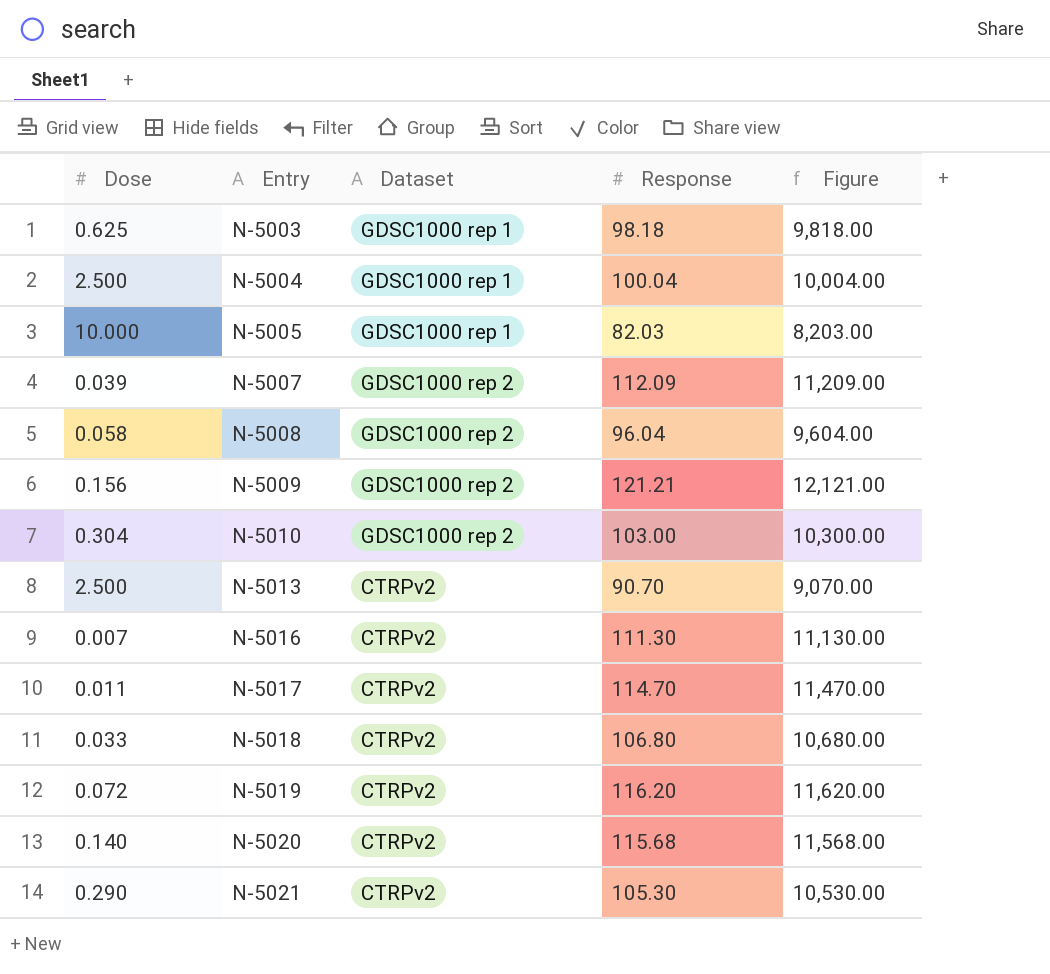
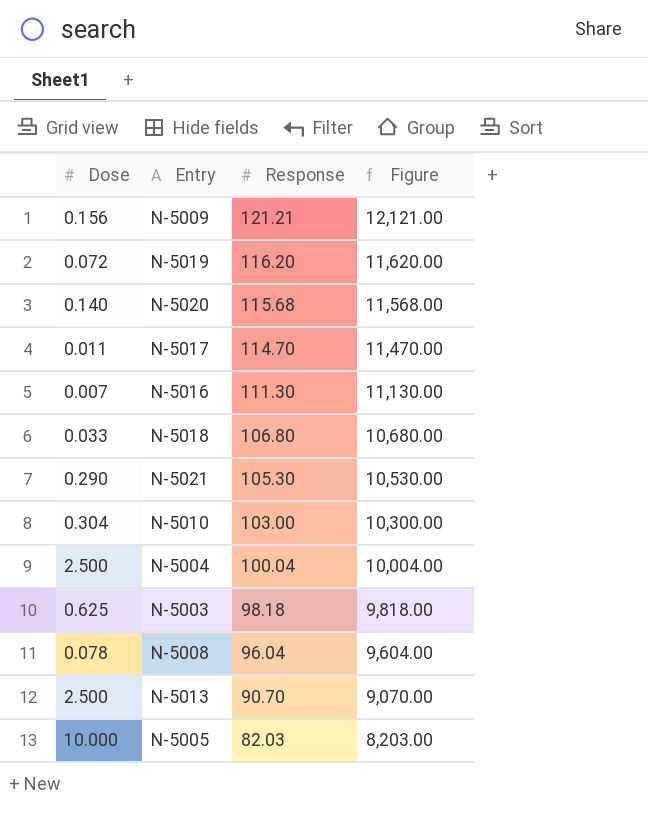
row order: Entry ascending -> Response descending
column Dataset | position: 3 -> none
row N-5007: 0.039 | GDSC1000 rep 2 | 112.09 | 11,209.00 -> none
N-5008 | Dose: 0.058 -> 0.078

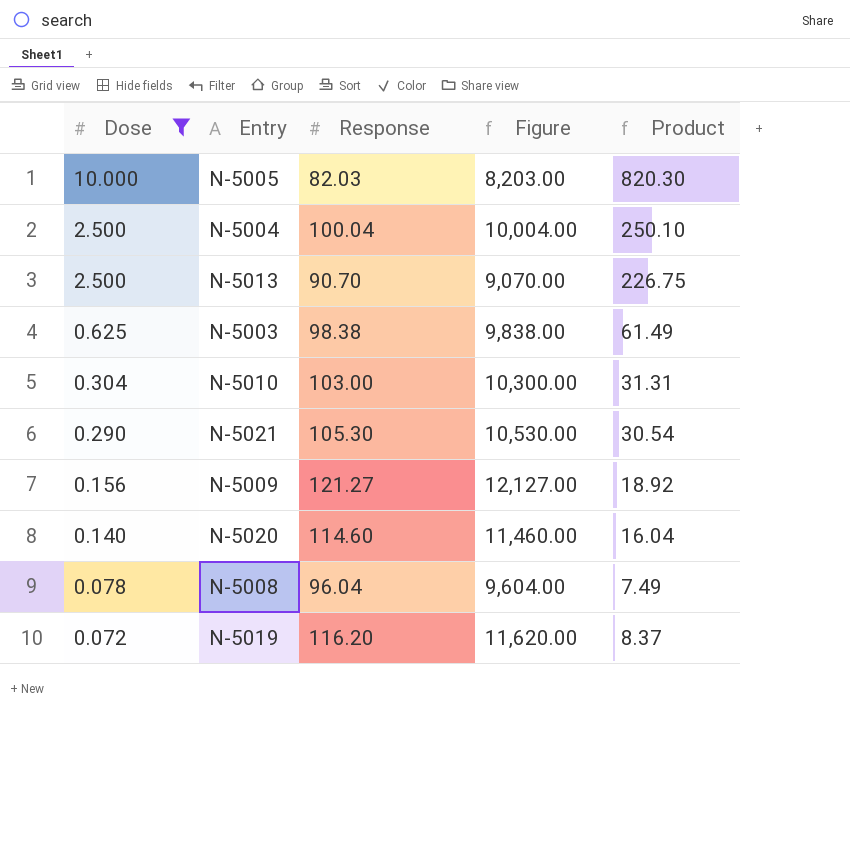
filter: none -> Dose >= 0.072
row order: Response descending -> Dose descending
column Product | formula: none -> [Dose] * [Response]
N-5003 | Response: 98.18 -> 98.38
N-5003 | Figure: 9,818.00 -> 9,838.00
N-5009 | Response: 121.21 -> 121.27
N-5009 | Figure: 12,121.00 -> 12,127.00
N-5020 | Response: 115.68 -> 114.60
N-5020 | Figure: 11,568.00 -> 11,460.00

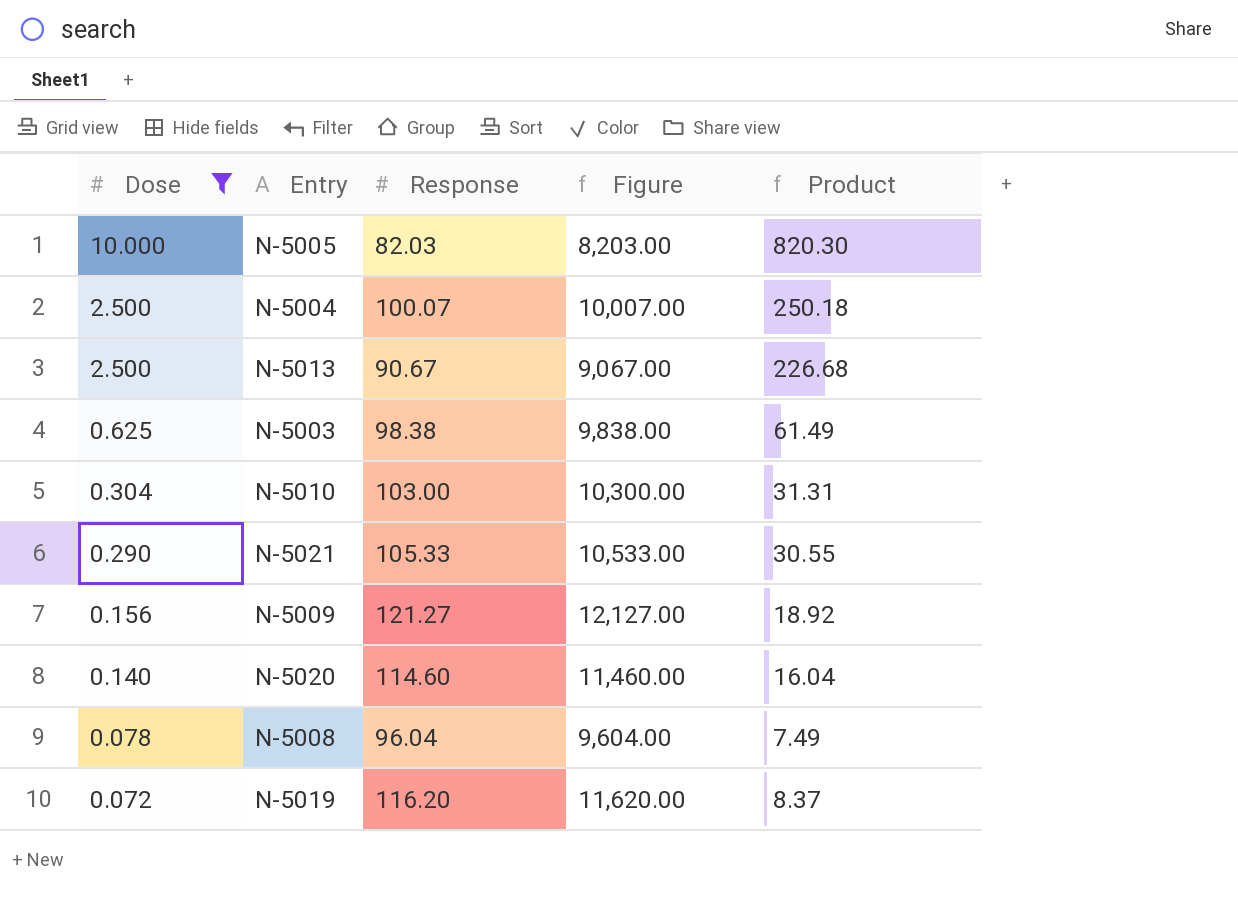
N-5004 | Response: 100.04 -> 100.07
N-5004 | Figure: 10,004.00 -> 10,007.00
N-5004 | Product: 250.10 -> 250.18
N-5013 | Response: 90.70 -> 90.67
N-5013 | Figure: 9,070.00 -> 9,067.00
N-5013 | Product: 226.75 -> 226.68
N-5021 | Response: 105.30 -> 105.33
N-5021 | Figure: 10,530.00 -> 10,533.00
N-5021 | Product: 30.54 -> 30.55

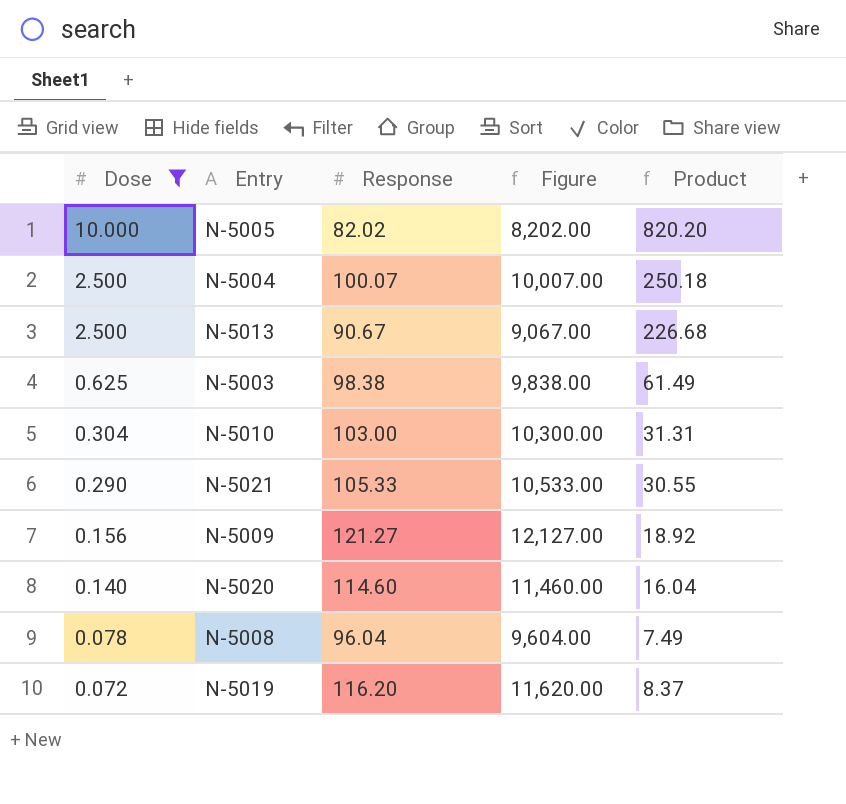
N-5005 | Response: 82.03 -> 82.02
N-5005 | Figure: 8,203.00 -> 8,202.00
N-5005 | Product: 820.30 -> 820.20

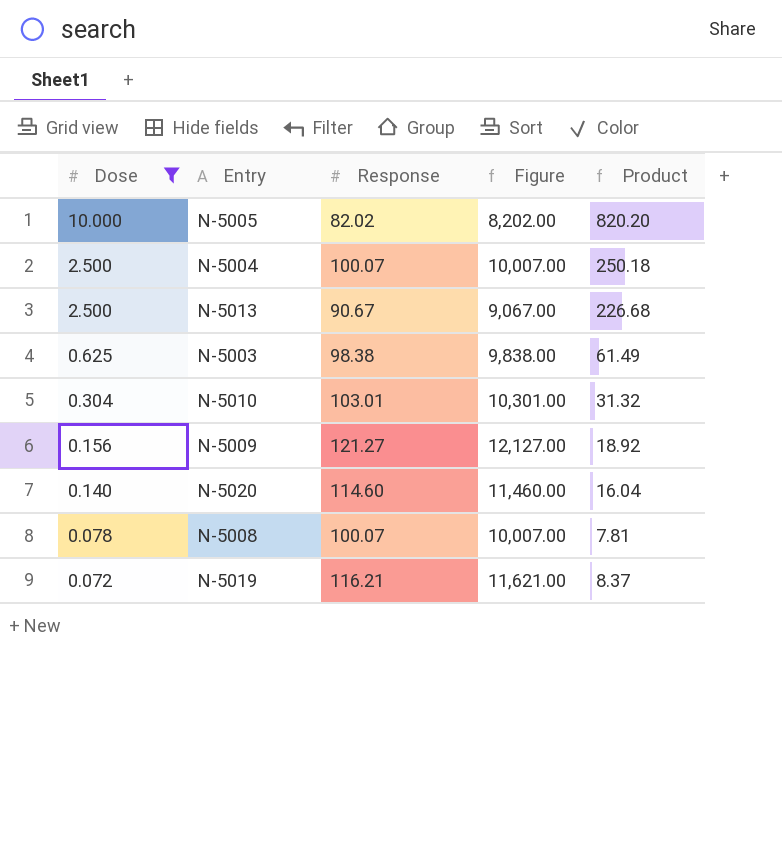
row N-5021: 0.290 | 105.33 | 10,533.00 | 30.55 -> none
N-5010 | Response: 103.00 -> 103.01
N-5010 | Figure: 10,300.00 -> 10,301.00
N-5010 | Product: 31.31 -> 31.32
N-5008 | Response: 96.04 -> 100.07
N-5008 | Figure: 9,604.00 -> 10,007.00
N-5008 | Product: 7.49 -> 7.81
N-5019 | Response: 116.20 -> 116.21
N-5019 | Figure: 11,620.00 -> 11,621.00

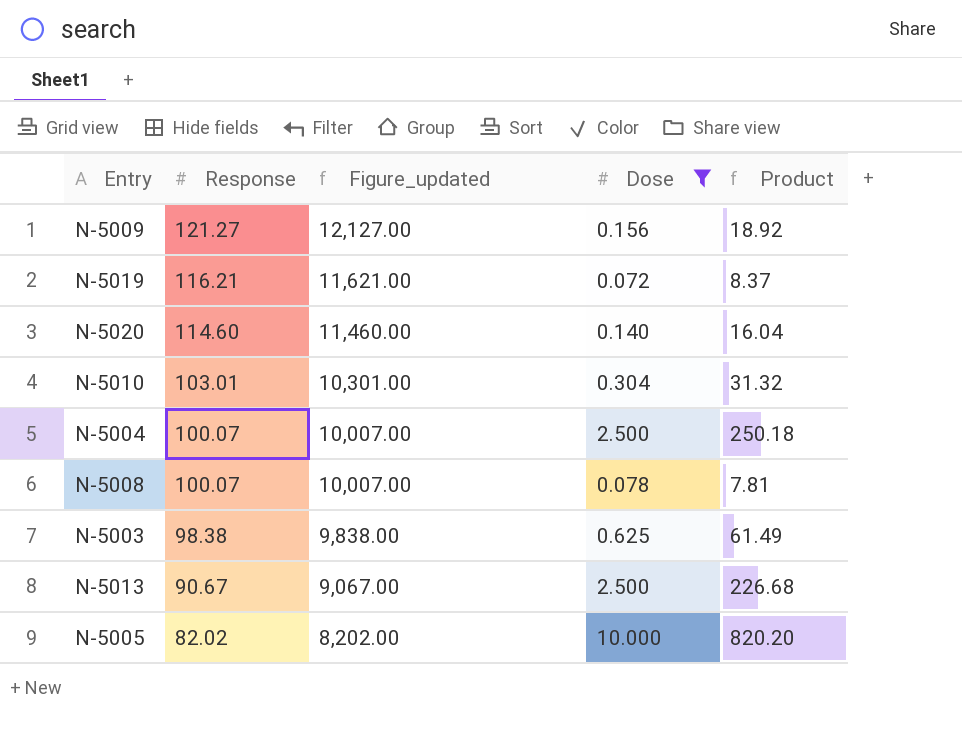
row order: Dose descending -> Response descending
column name: Figure -> Figure_updated
column Dose | position: 1 -> 4

